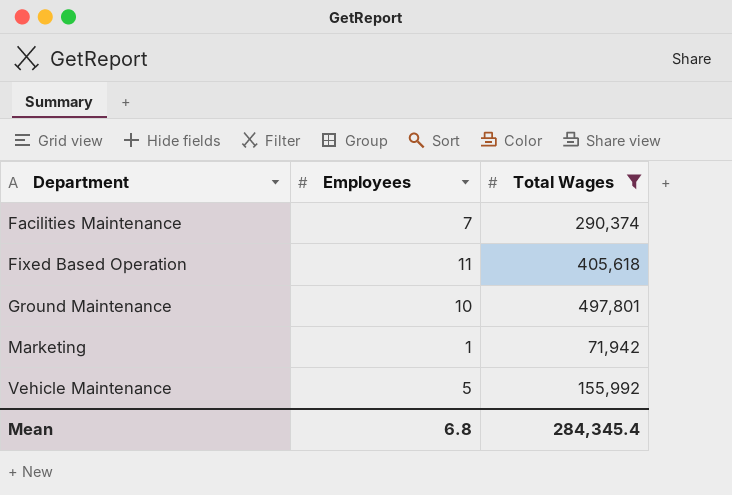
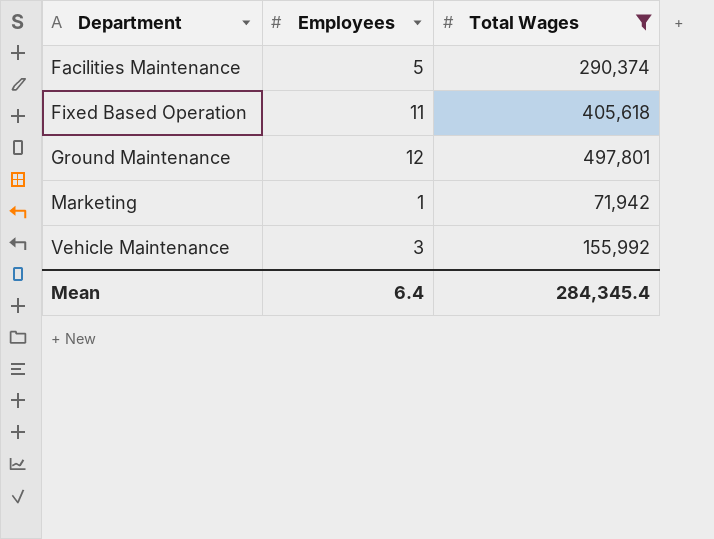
Facilities Maintenance | Employees: 7 -> 5
Ground Maintenance | Employees: 10 -> 12
Vehicle Maintenance | Employees: 5 -> 3
Mean | Employees: 6.8 -> 6.4

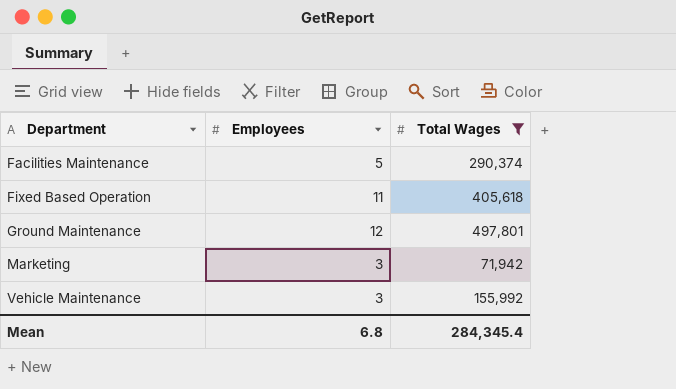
Marketing | Employees: 1 -> 3
Mean | Employees: 6.4 -> 6.8

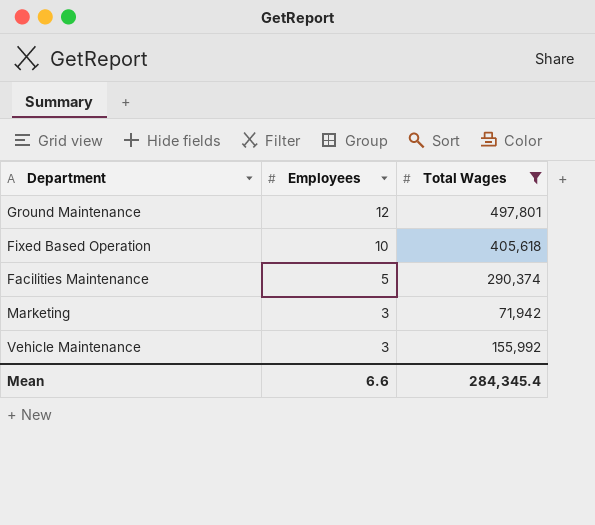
row order: Department ascending -> Employees descending
Fixed Based Operation | Employees: 11 -> 10
Mean | Employees: 6.8 -> 6.6

